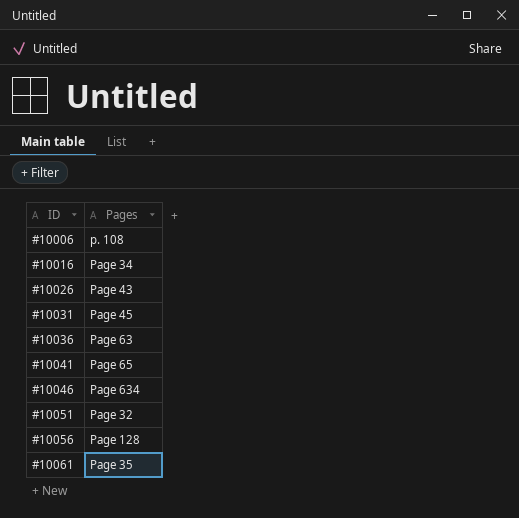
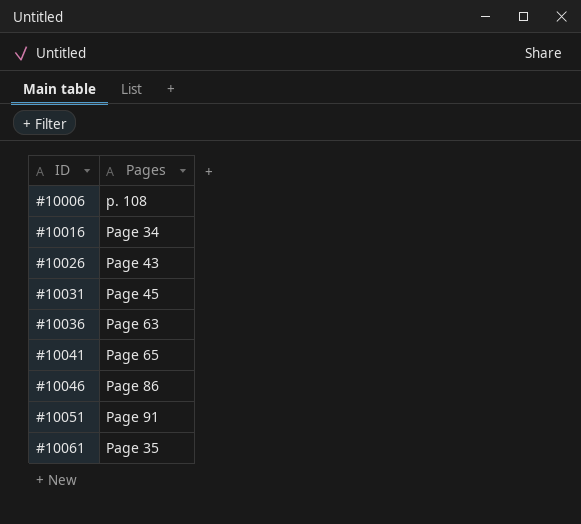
row #10056: Page 128 -> none
#10046 | Pages: Page 634 -> Page 86
#10051 | Pages: Page 32 -> Page 91

